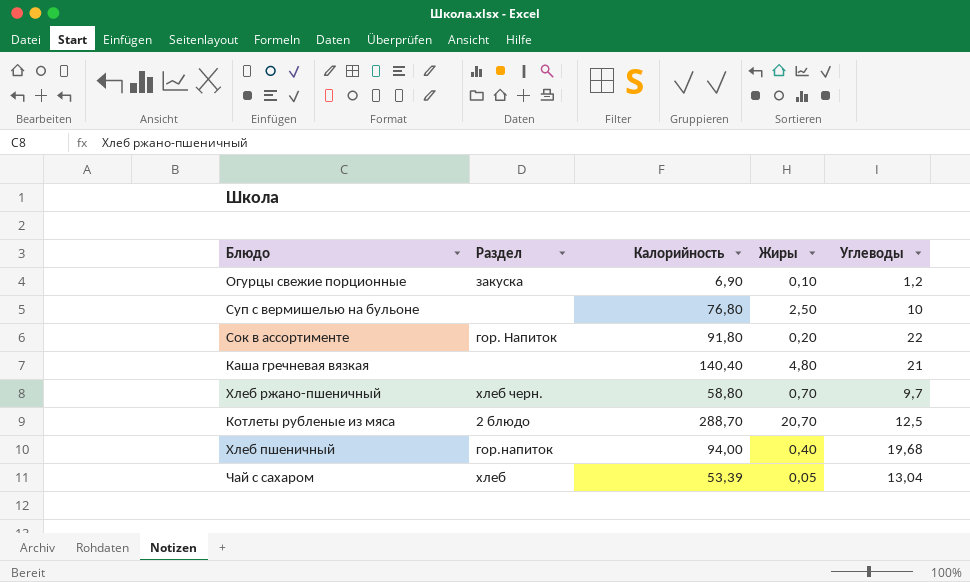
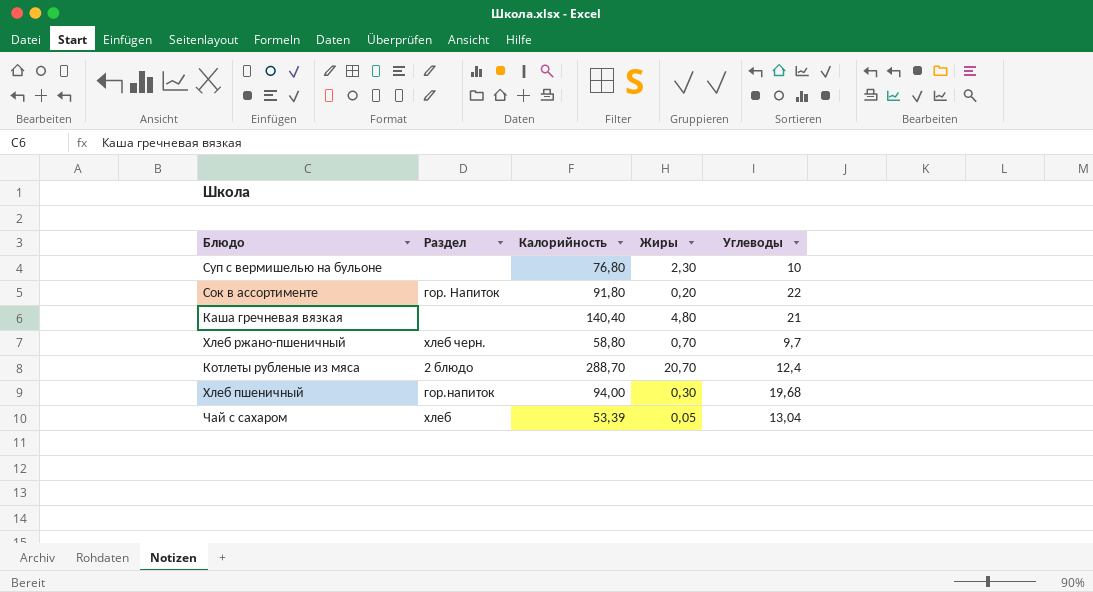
row Огурцы свежие порционные: закуска | 6,90 | 0,10 | 1,2 -> none
Суп с вермишелью на бульоне | Жиры: 2,50 -> 2,30
Котлеты рубленые из мяса | Углеводы: 12,5 -> 12,4
Хлеб пшеничный | Жиры: 0,40 -> 0,30

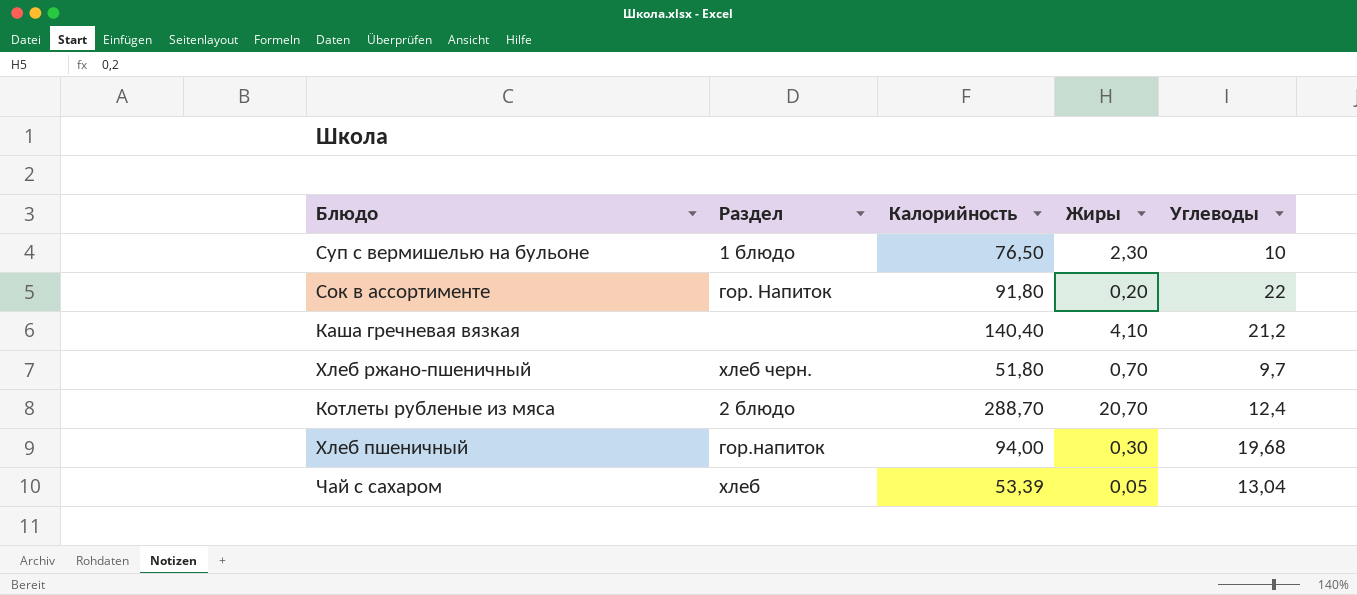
Суп с вермишелью на бульоне | Раздел: none -> 1 блюдо
Суп с вермишелью на бульоне | Калорийность: 76,80 -> 76,50
Каша гречневая вязкая | Жиры: 4,80 -> 4,10
Каша гречневая вязкая | Углеводы: 21 -> 21,2
Хлеб ржано-пшеничный | Калорийность: 58,80 -> 51,80

